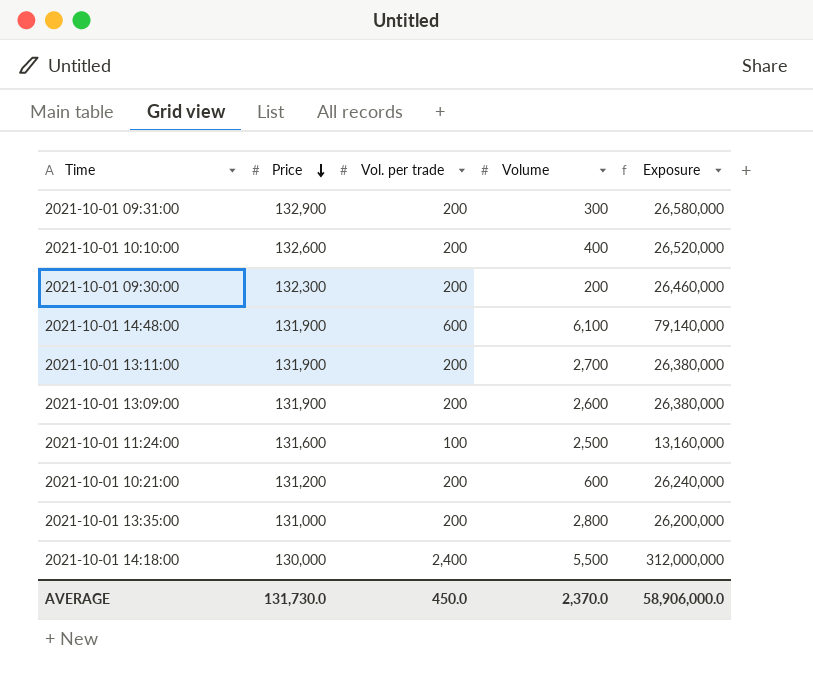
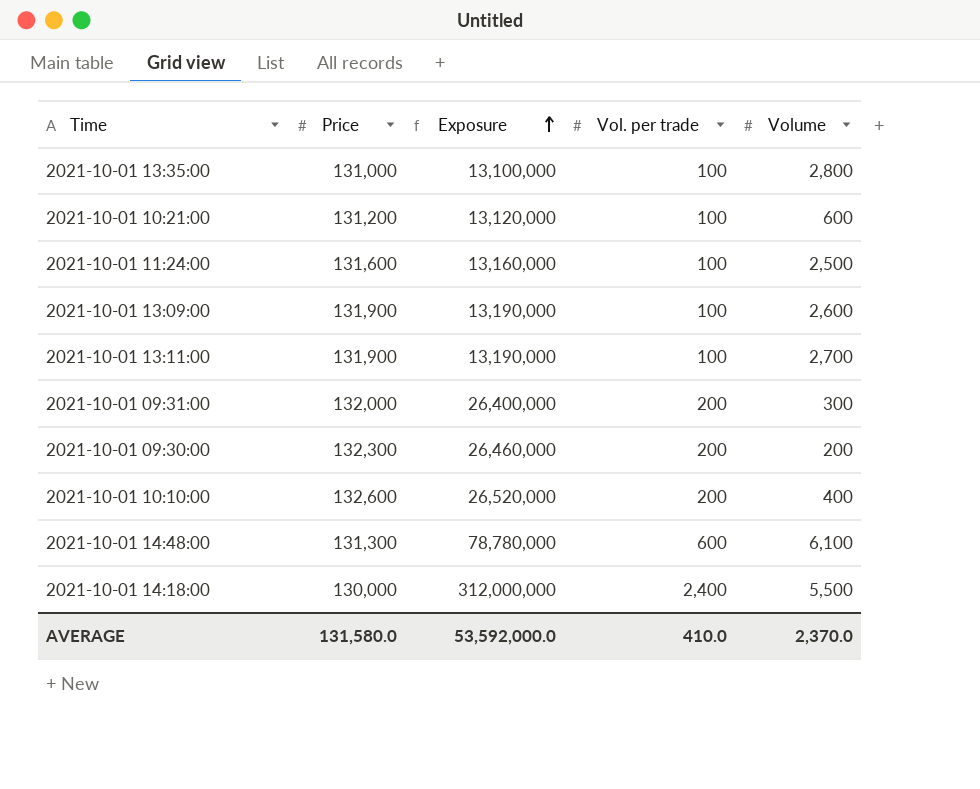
row order: Price descending -> Exposure ascending
column Exposure | position: 5 -> 3
2021-10-01 13:35:00 | Exposure: 26,200,000 -> 13,100,000
2021-10-01 13:35:00 | Vol. per trade: 200 -> 100
2021-10-01 10:21:00 | Exposure: 26,240,000 -> 13,120,000
2021-10-01 10:21:00 | Vol. per trade: 200 -> 100
2021-10-01 13:09:00 | Exposure: 26,380,000 -> 13,190,000
2021-10-01 13:09:00 | Vol. per trade: 200 -> 100
2021-10-01 13:11:00 | Exposure: 26,380,000 -> 13,190,000
2021-10-01 13:11:00 | Vol. per trade: 200 -> 100
2021-10-01 09:31:00 | Price: 132,900 -> 132,000
2021-10-01 09:31:00 | Exposure: 26,580,000 -> 26,400,000
2021-10-01 14:48:00 | Price: 131,900 -> 131,300
2021-10-01 14:48:00 | Exposure: 79,140,000 -> 78,780,000
AVERAGE | Price: 131,730.0 -> 131,580.0
AVERAGE | Exposure: 58,906,000.0 -> 53,592,000.0
AVERAGE | Vol. per trade: 450.0 -> 410.0

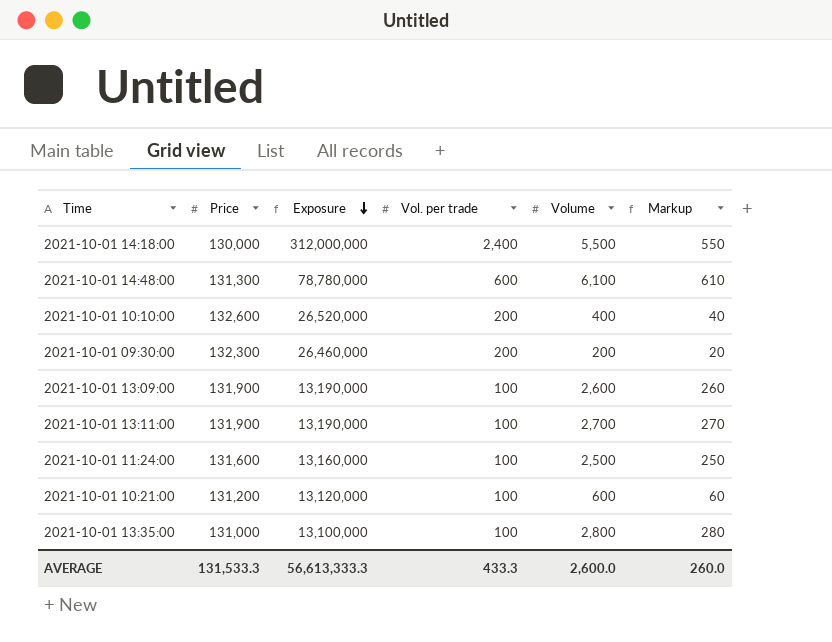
row order: Exposure ascending -> Exposure descending
column Markup | formula: none -> [Volume] * 0.1
row 2021-10-01 09:31:00: 132,000 | 26,400,000 | 200 | 300 -> none
AVERAGE | Price: 131,580.0 -> 131,533.3
AVERAGE | Exposure: 53,592,000.0 -> 56,613,333.3
AVERAGE | Vol. per trade: 410.0 -> 433.3
AVERAGE | Volume: 2,370.0 -> 2,600.0

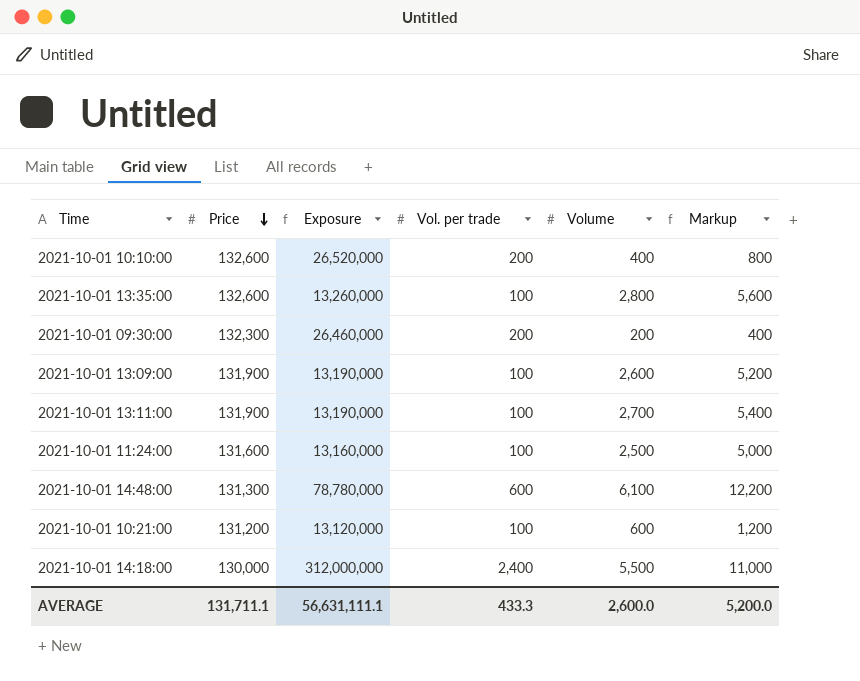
row order: Exposure descending -> Price descending
column Markup | formula: [Volume] * 0.1 -> [Volume] * 2
2021-10-01 13:35:00 | Price: 131,000 -> 132,600
2021-10-01 13:35:00 | Exposure: 13,100,000 -> 13,260,000
AVERAGE | Price: 131,533.3 -> 131,711.1
AVERAGE | Exposure: 56,613,333.3 -> 56,631,111.1
AVERAGE | Markup: 260.0 -> 5,200.0

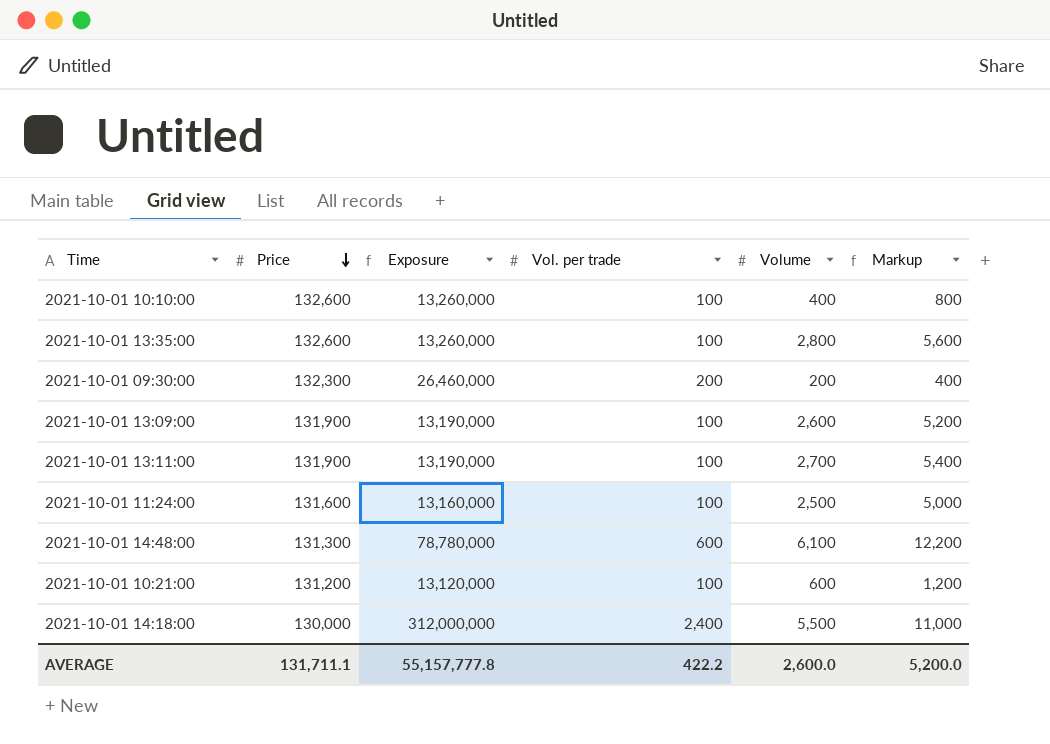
2021-10-01 10:10:00 | Exposure: 26,520,000 -> 13,260,000
2021-10-01 10:10:00 | Vol. per trade: 200 -> 100
AVERAGE | Exposure: 56,631,111.1 -> 55,157,777.8
AVERAGE | Vol. per trade: 433.3 -> 422.2

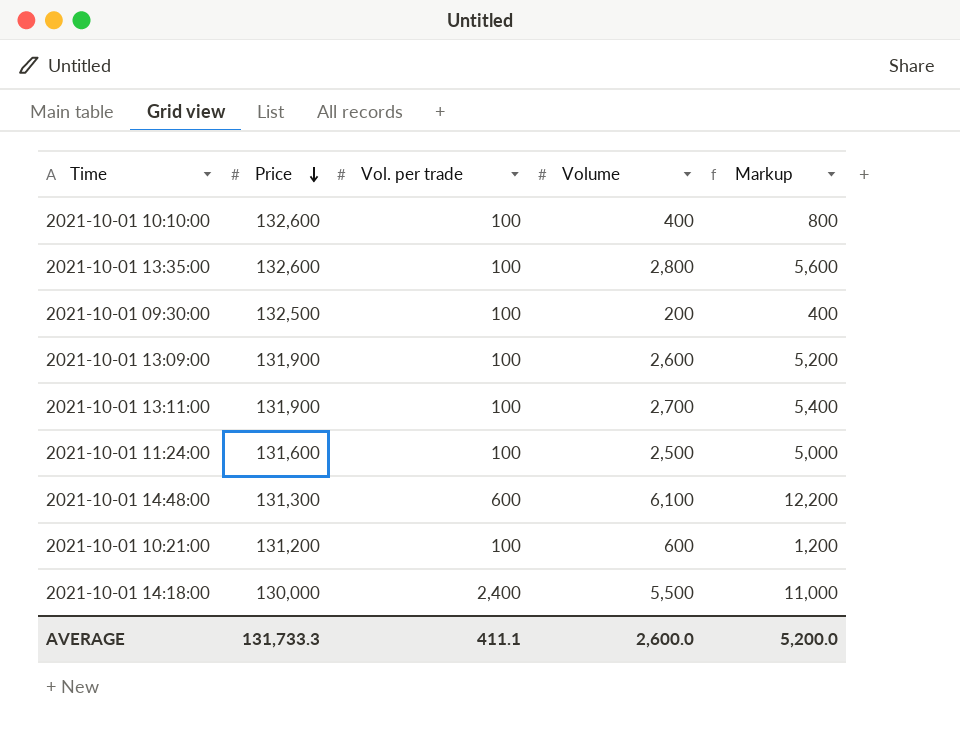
column Exposure | formula: [Price] * [Vol. per trade] -> none
2021-10-01 09:30:00 | Price: 132,300 -> 132,500
2021-10-01 09:30:00 | Vol. per trade: 200 -> 100
AVERAGE | Price: 131,711.1 -> 131,733.3
AVERAGE | Vol. per trade: 422.2 -> 411.1

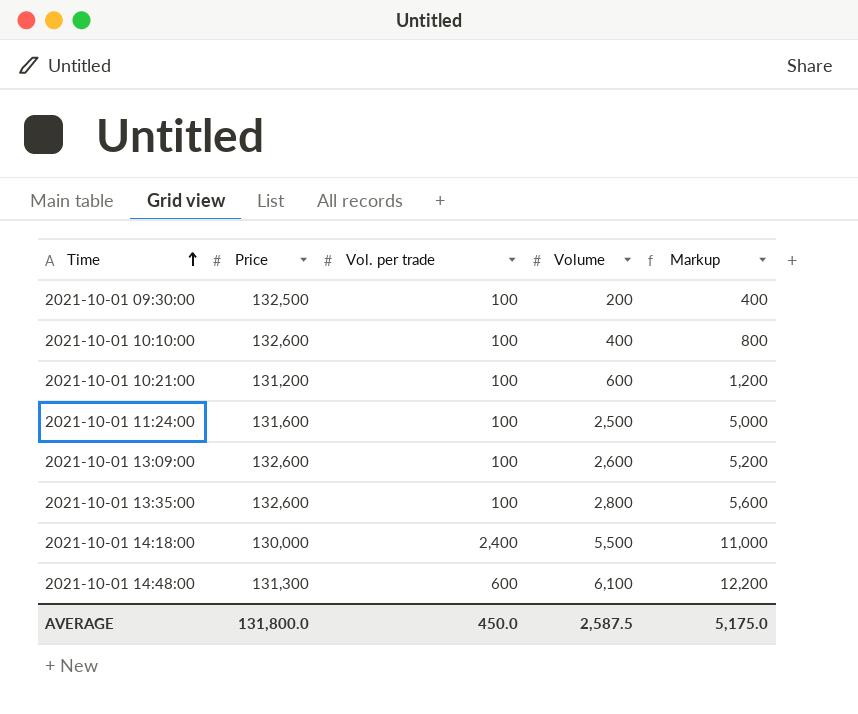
row order: Price descending -> Time ascending
row 2021-10-01 13:11:00: 131,900 | 100 | 2,700 | 5,400 -> none
2021-10-01 13:09:00 | Price: 131,900 -> 132,600
AVERAGE | Price: 131,733.3 -> 131,800.0
AVERAGE | Vol. per trade: 411.1 -> 450.0
AVERAGE | Volume: 2,600.0 -> 2,587.5
AVERAGE | Markup: 5,200.0 -> 5,175.0

